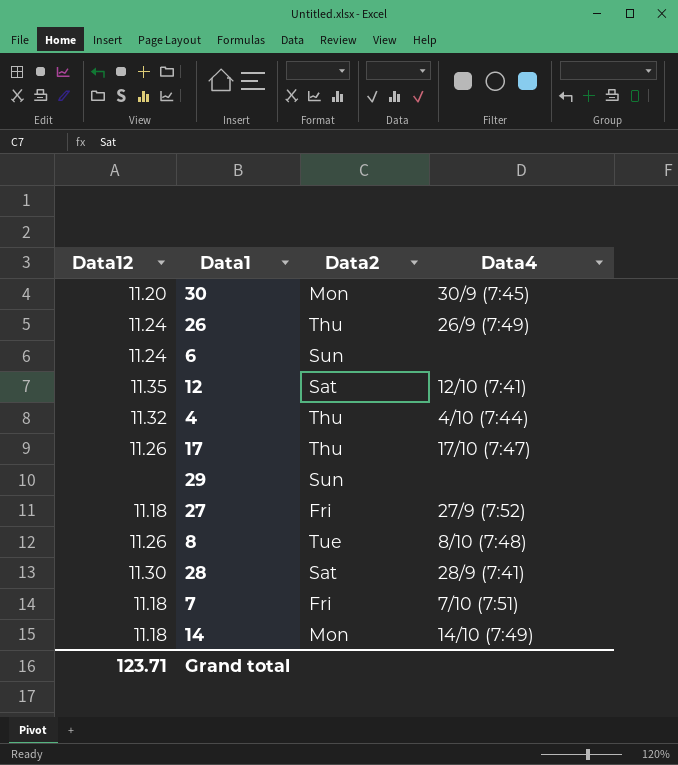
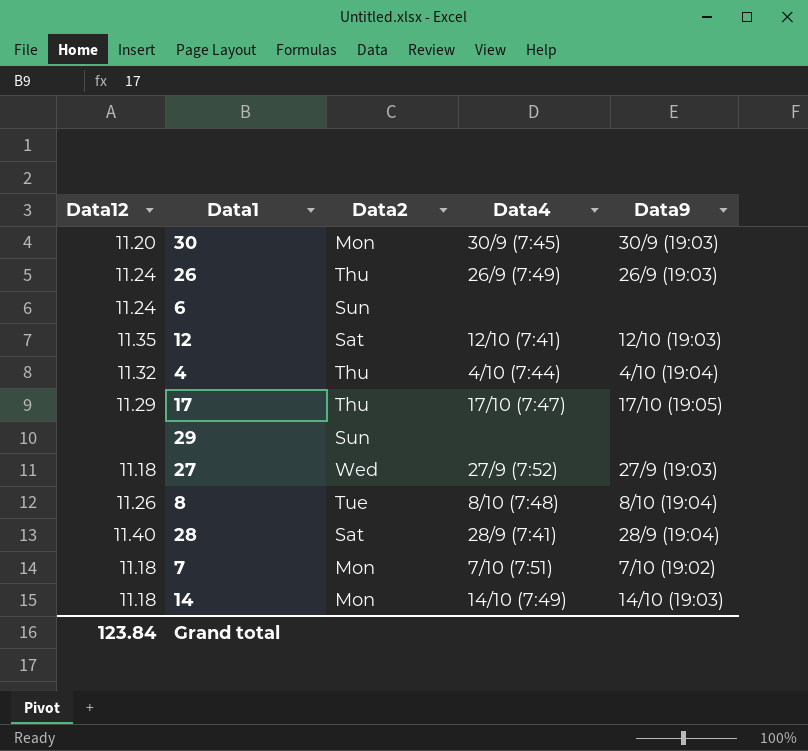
column Data9 | position: none -> 5
17 | Data12: 11.26 -> 11.29
27 | Data2: Fri -> Wed
28 | Data12: 11.30 -> 11.40
7 | Data2: Fri -> Mon
Grand total | Data12: 123.71 -> 123.84

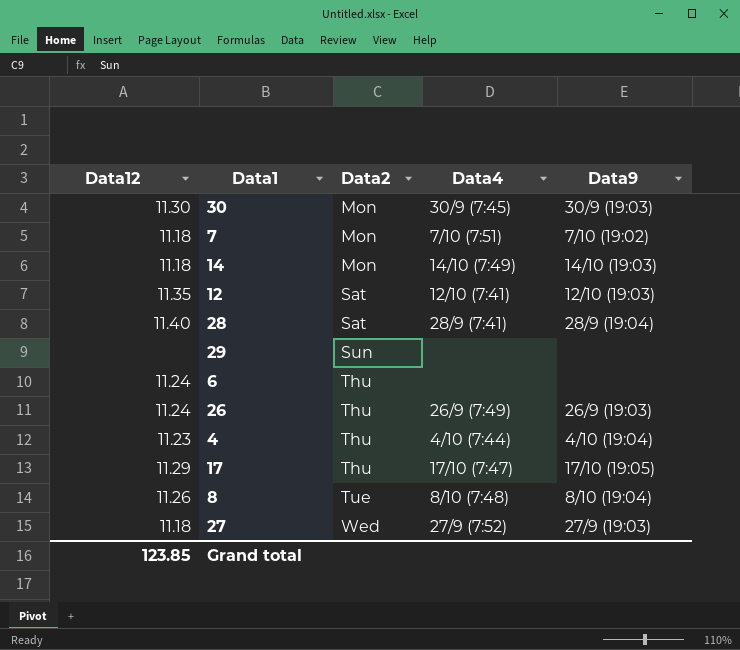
row order: none -> Data2 ascending
30 | Data12: 11.20 -> 11.30
6 | Data2: Sun -> Thu
4 | Data12: 11.32 -> 11.23
Grand total | Data12: 123.84 -> 123.85

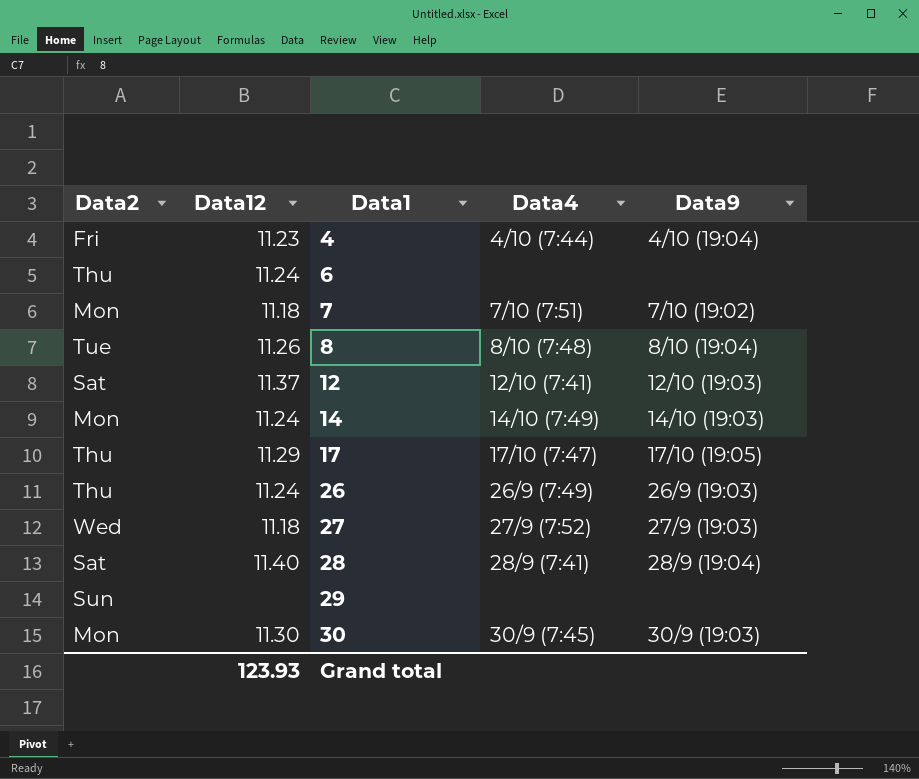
row order: Data2 ascending -> Data1 ascending
column Data2 | position: 3 -> 1
4 | Data2: Thu -> Fri
12 | Data12: 11.35 -> 11.37
14 | Data12: 11.18 -> 11.24
Grand total | Data12: 123.85 -> 123.93

